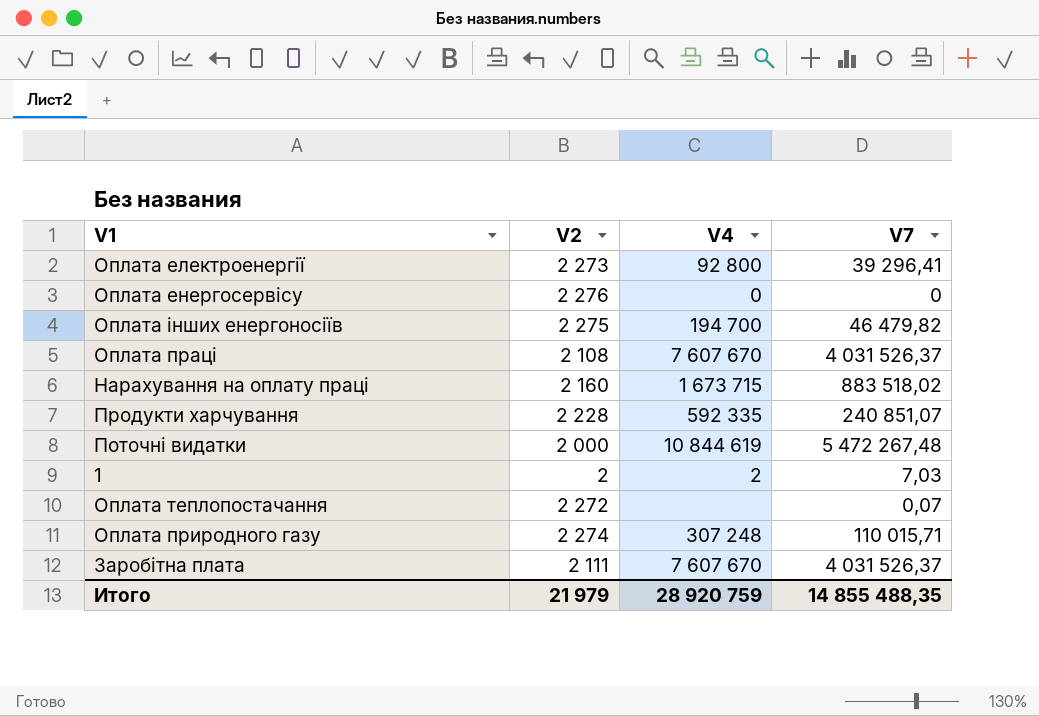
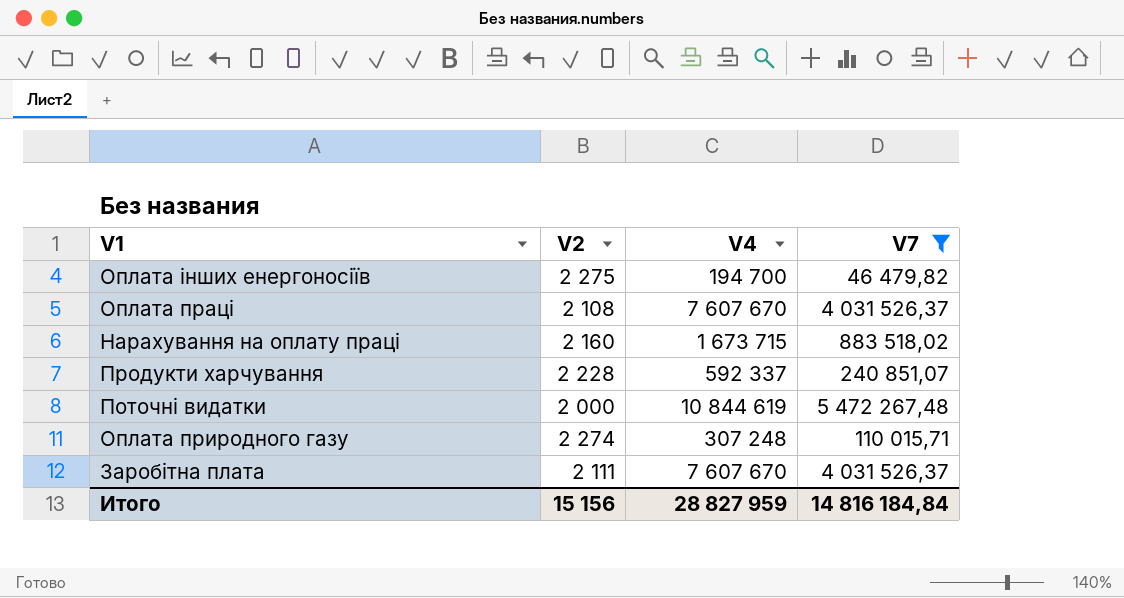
filter: none -> V7 >= 46 479,82
Продукти харчування | V4: 592 335 -> 592 337
Итого | V2: 21 979 -> 15 156
Итого | V4: 28 920 759 -> 28 827 959
Итого | V7: 14 855 488,35 -> 14 816 184,84

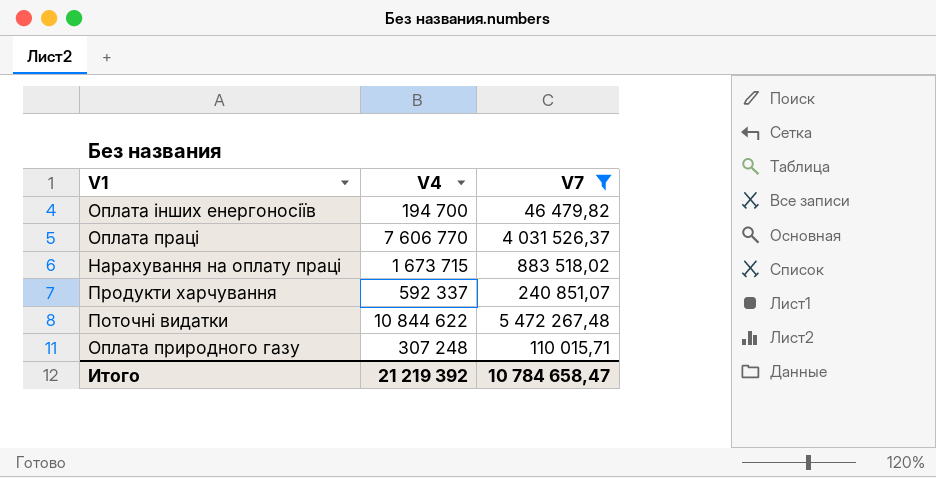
column V2 | position: 2 -> none
row Заробітна плата: 2 111 | 7 607 670 | 4 031 526,37 -> none
Оплата праці | V4: 7 607 670 -> 7 606 770
Поточні видатки | V4: 10 844 619 -> 10 844 622
Итого | V4: 28 827 959 -> 21 219 392
Итого | V7: 14 816 184,84 -> 10 784 658,47

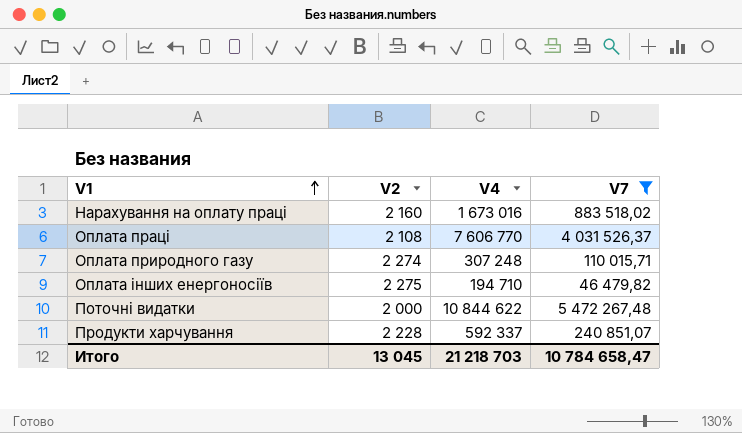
row order: none -> V1 ascending
column V2 | position: none -> 2
Нарахування на оплату праці | V4: 1 673 715 -> 1 673 016
Оплата інших енергоносіїв | V4: 194 700 -> 194 710
Итого | V4: 21 219 392 -> 21 218 703

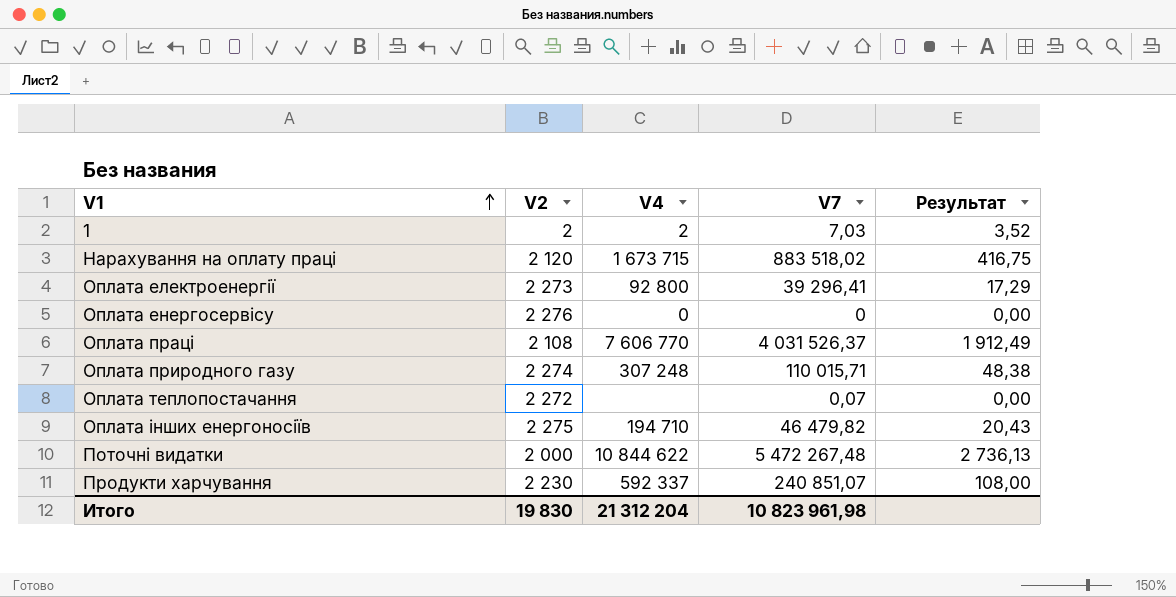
filter: V7 >= 46 479,82 -> none
column Результат | formula: none -> [V7] / [V2]
Нарахування на оплату праці | V2: 2 160 -> 2 120
Нарахування на оплату праці | V4: 1 673 016 -> 1 673 715
Продукти харчування | V2: 2 228 -> 2 230
Итого | V2: 13 045 -> 19 830
Итого | V4: 21 218 703 -> 21 312 204
Итого | V7: 10 784 658,47 -> 10 823 961,98

